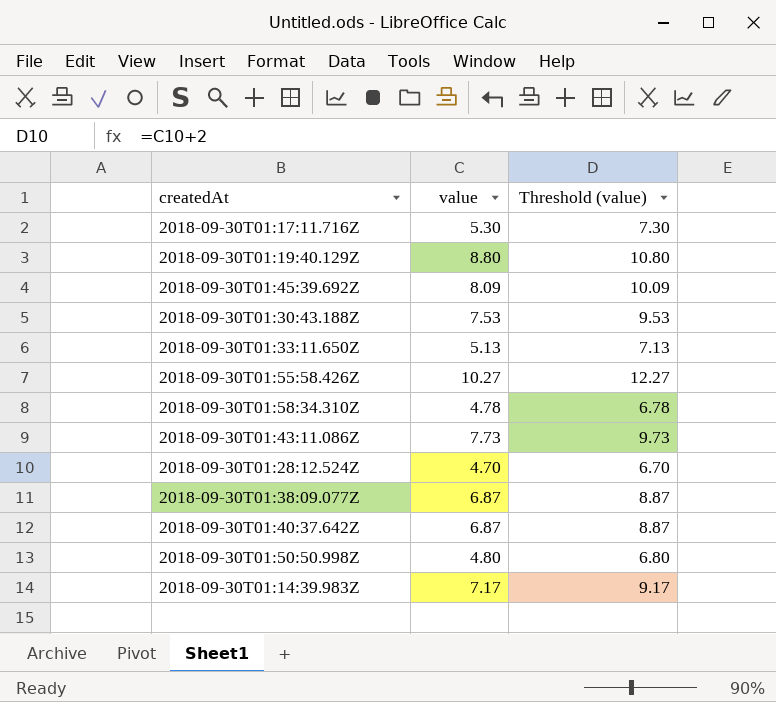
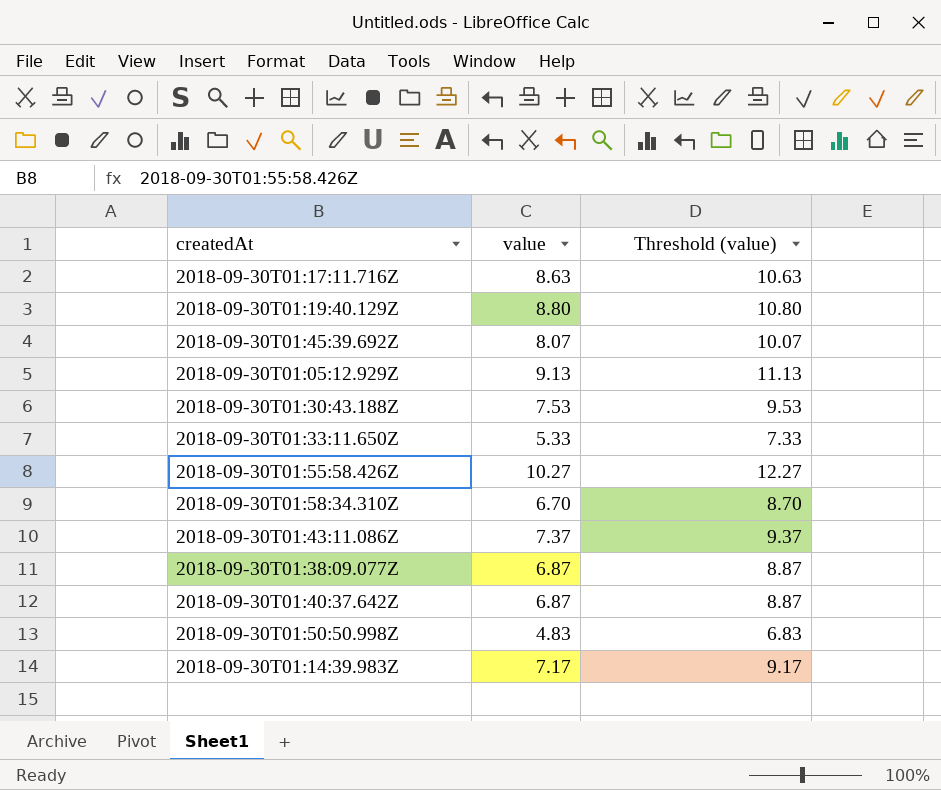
row 2018-09-30T01:28:12.524Z: 4.70 | 6.70 -> none
2018-09-30T01:17:11.716Z | value: 5.30 -> 8.63
2018-09-30T01:17:11.716Z | Threshold (value): 7.30 -> 10.63
2018-09-30T01:45:39.692Z | value: 8.09 -> 8.07
2018-09-30T01:45:39.692Z | Threshold (value): 10.09 -> 10.07
row 2018-09-30T01:05:12.929Z: none -> 9.13 | 11.13
2018-09-30T01:33:11.650Z | value: 5.13 -> 5.33
2018-09-30T01:33:11.650Z | Threshold (value): 7.13 -> 7.33
2018-09-30T01:58:34.310Z | value: 4.78 -> 6.70
2018-09-30T01:58:34.310Z | Threshold (value): 6.78 -> 8.70
2018-09-30T01:43:11.086Z | value: 7.73 -> 7.37
2018-09-30T01:43:11.086Z | Threshold (value): 9.73 -> 9.37
2018-09-30T01:50:50.998Z | value: 4.80 -> 4.83
2018-09-30T01:50:50.998Z | Threshold (value): 6.80 -> 6.83

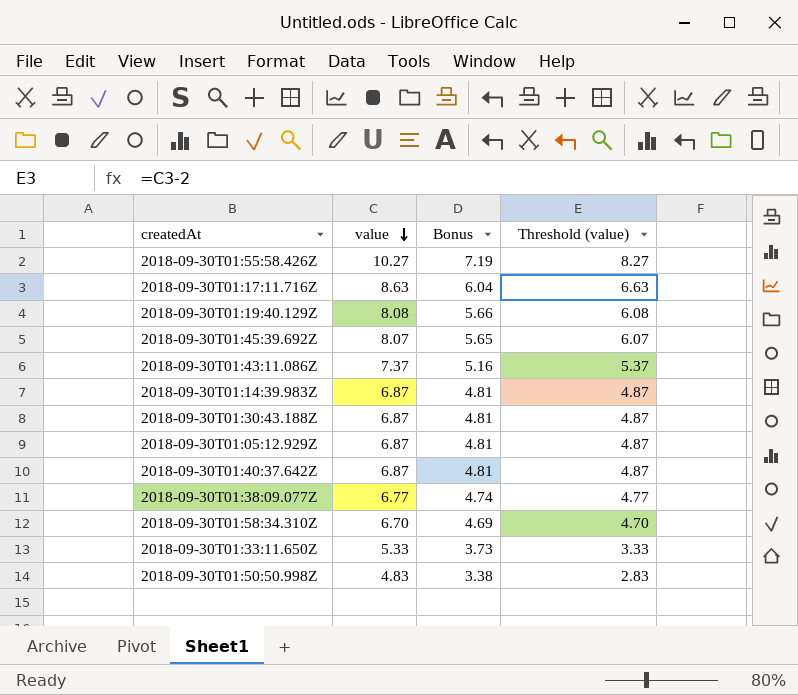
row order: none -> value descending
column Bonus | formula: none -> [value] * 0.7
column Threshold (value) | formula: [value] + 2 -> [value] - 2
2018-09-30T01:19:40.129Z | value: 8.80 -> 8.08
2018-09-30T01:14:39.983Z | value: 7.17 -> 6.87
2018-09-30T01:30:43.188Z | value: 7.53 -> 6.87
2018-09-30T01:05:12.929Z | value: 9.13 -> 6.87
2018-09-30T01:38:09.077Z | value: 6.87 -> 6.77

